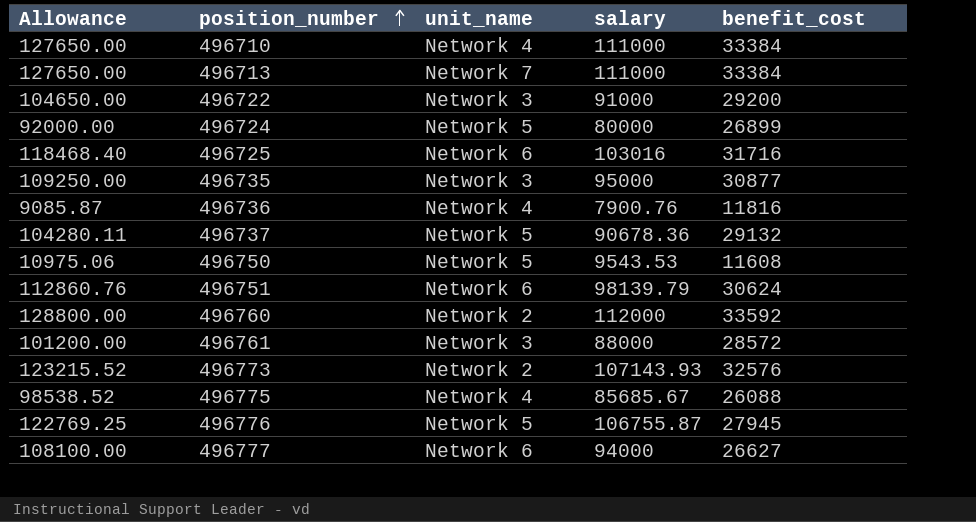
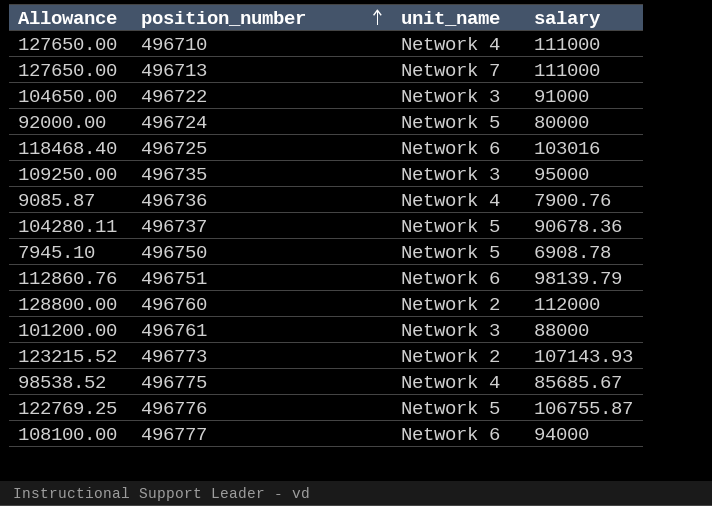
column benefit_cost | position: 5 -> none
496750 | Allowance: 10975.06 -> 7945.10
496750 | salary: 9543.53 -> 6908.78

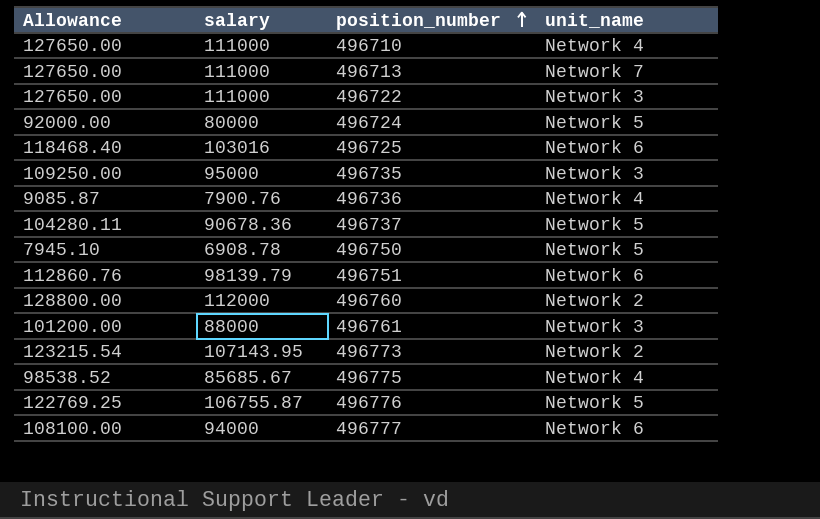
column salary | position: 4 -> 2
496722 | Allowance: 104650.00 -> 127650.00
496722 | salary: 91000 -> 111000
496773 | Allowance: 123215.52 -> 123215.54
496773 | salary: 107143.93 -> 107143.95

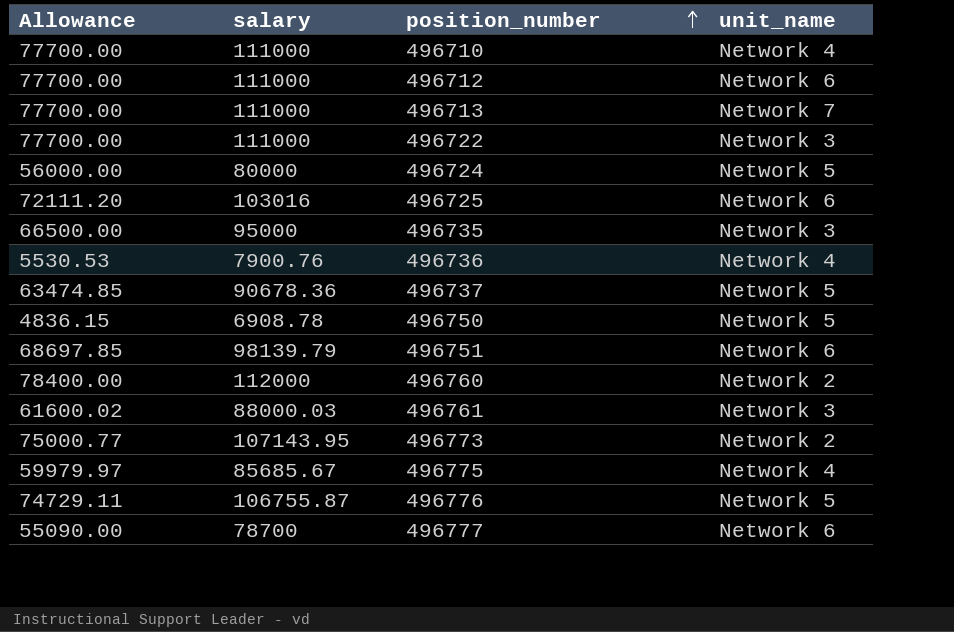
column Allowance | formula: [salary] * 1.15 -> [salary] * 0.7
row 496712: none -> 77700.00 | 111000 | Network 6
496761 | salary: 88000 -> 88000.03
496777 | salary: 94000 -> 78700

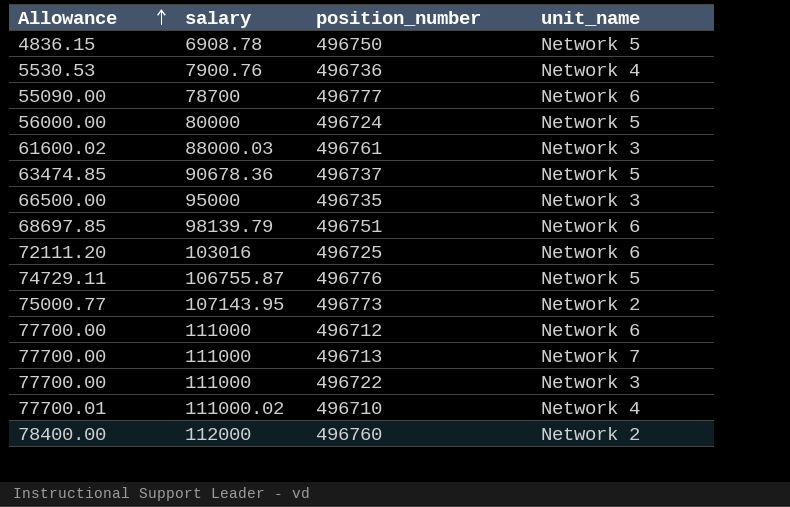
row order: position_number ascending -> Allowance ascending
row 496775: 59979.97 | 85685.67 | Network 4 -> none
496710 | Allowance: 77700.00 -> 77700.01
496710 | salary: 111000 -> 111000.02

